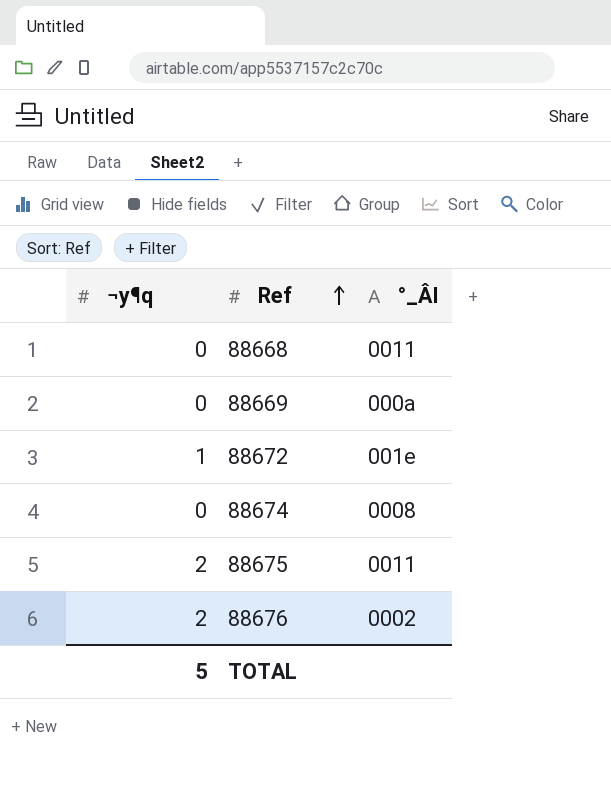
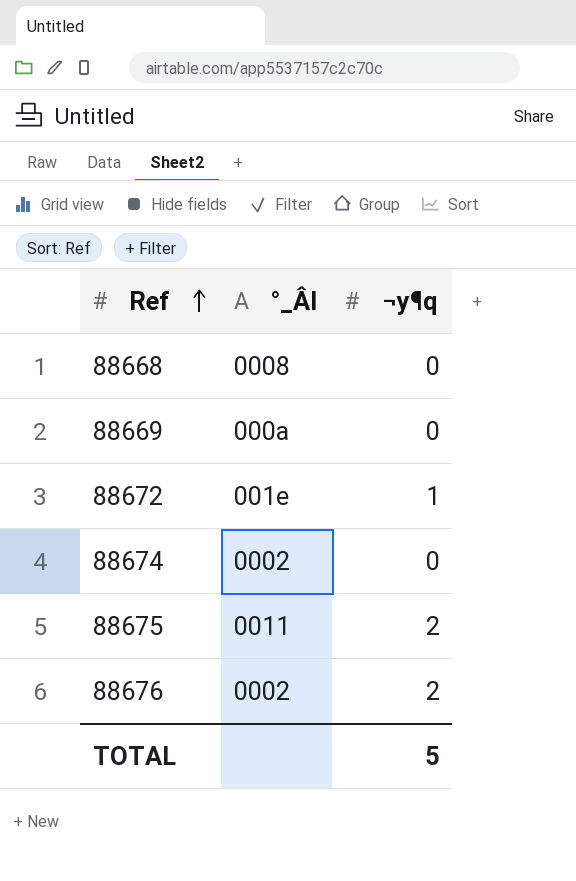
column ¬y¶q | position: 1 -> 3
88668 | °_ÂI: 0011 -> 0008
88674 | °_ÂI: 0008 -> 0002

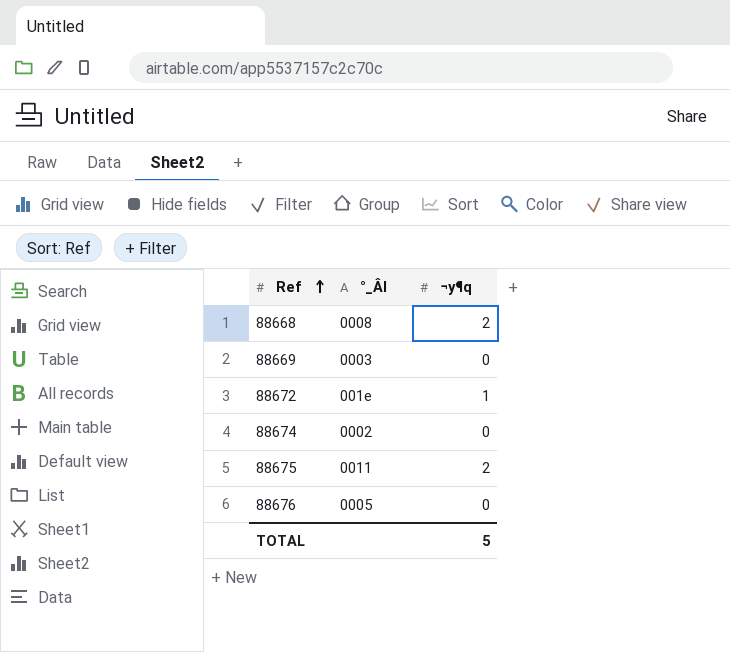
88668 | ¬y¶q: 0 -> 2
88669 | °_ÂI: 000a -> 0003
88676 | °_ÂI: 0002 -> 0005
88676 | ¬y¶q: 2 -> 0

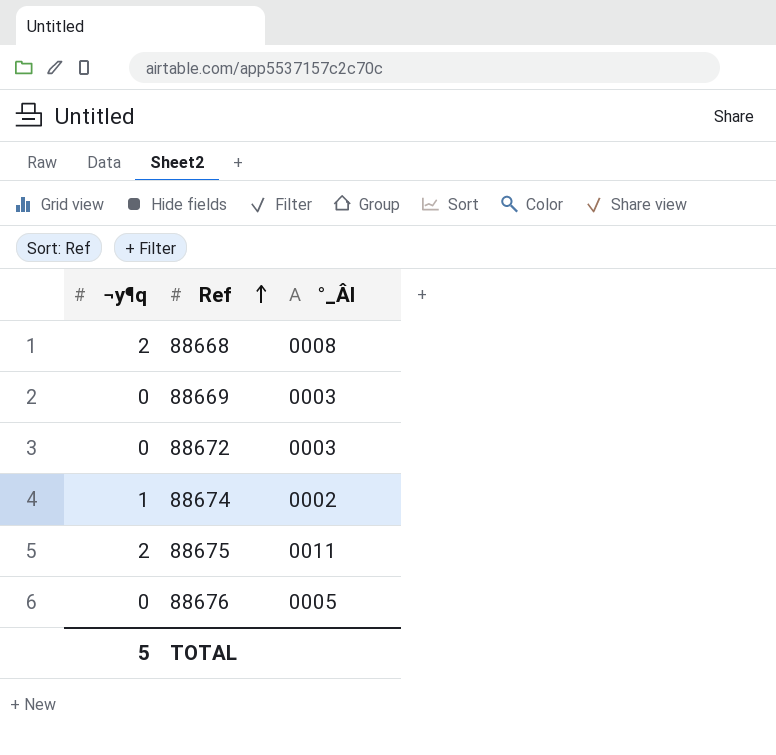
column ¬y¶q | position: 3 -> 1
88672 | ¬y¶q: 1 -> 0
88672 | °_ÂI: 001e -> 0003
88674 | ¬y¶q: 0 -> 1

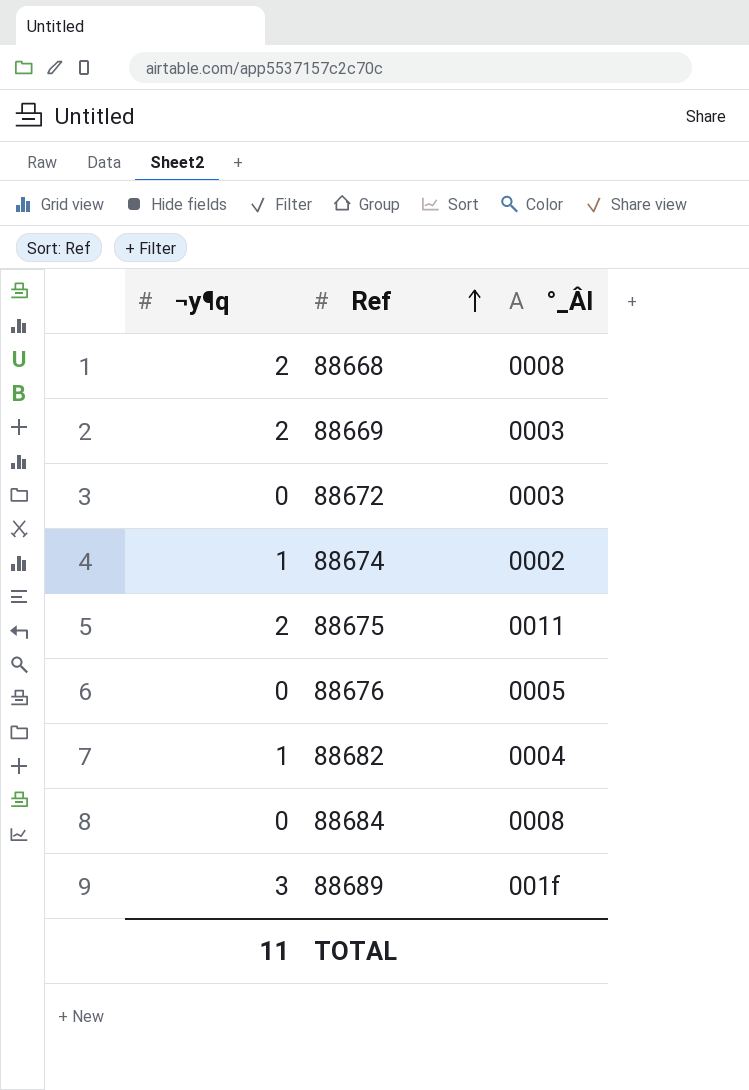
88669 | ¬y¶q: 0 -> 2
row 88682: none -> 1 | 0004
row 88684: none -> 0 | 0008
row 88689: none -> 3 | 001f
TOTAL | ¬y¶q: 5 -> 11

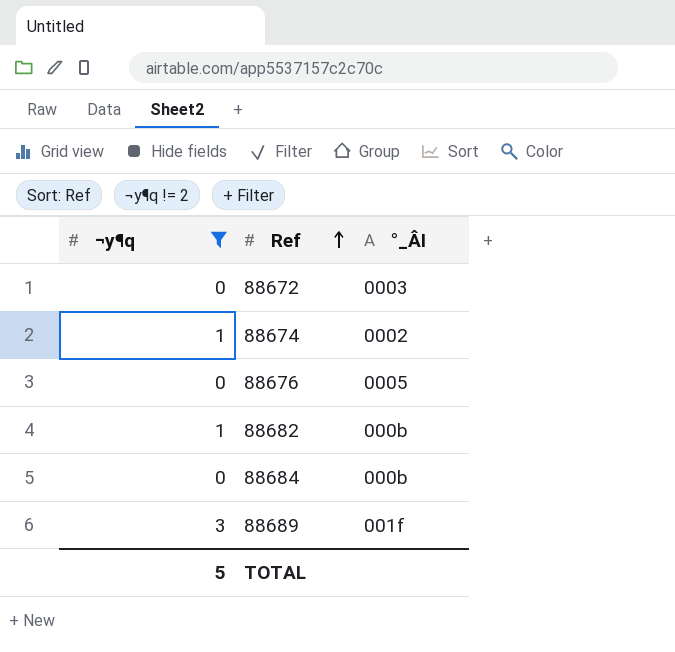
filter: none -> ¬y¶q != 2
88682 | °_ÂI: 0004 -> 000b
88684 | °_ÂI: 0008 -> 000b
TOTAL | ¬y¶q: 11 -> 5

